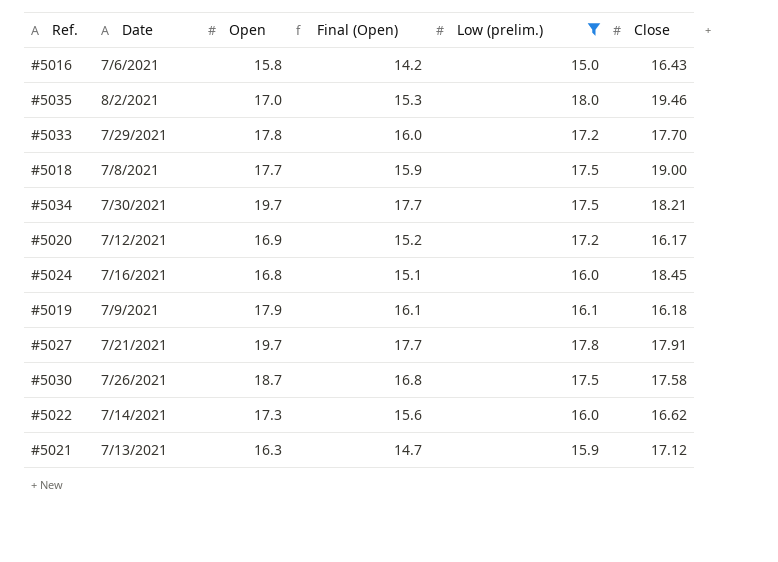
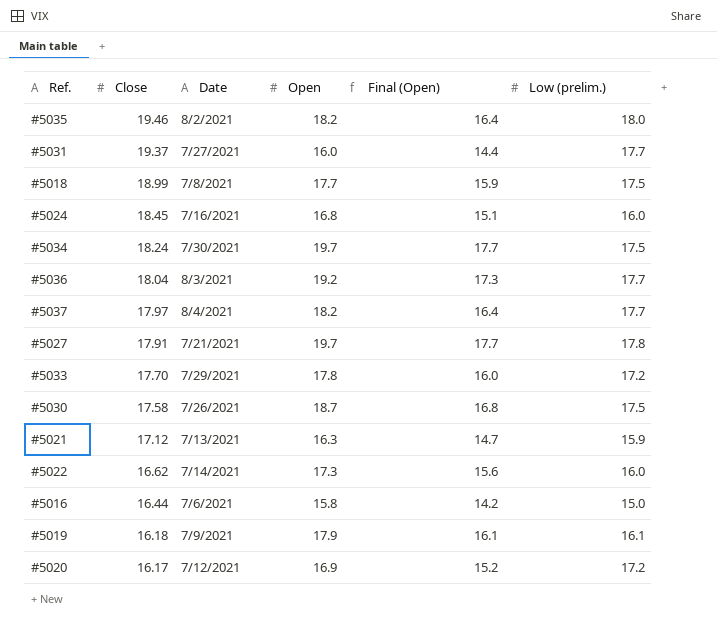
filter: Low (prelim.) != 17.7 -> none
row order: none -> Close descending
column Close | position: 6 -> 2
#5035 | Open: 17.0 -> 18.2
#5035 | Final (Open): 15.3 -> 16.4
#5018 | Close: 19.00 -> 18.99
#5034 | Close: 18.21 -> 18.24
#5016 | Close: 16.43 -> 16.44

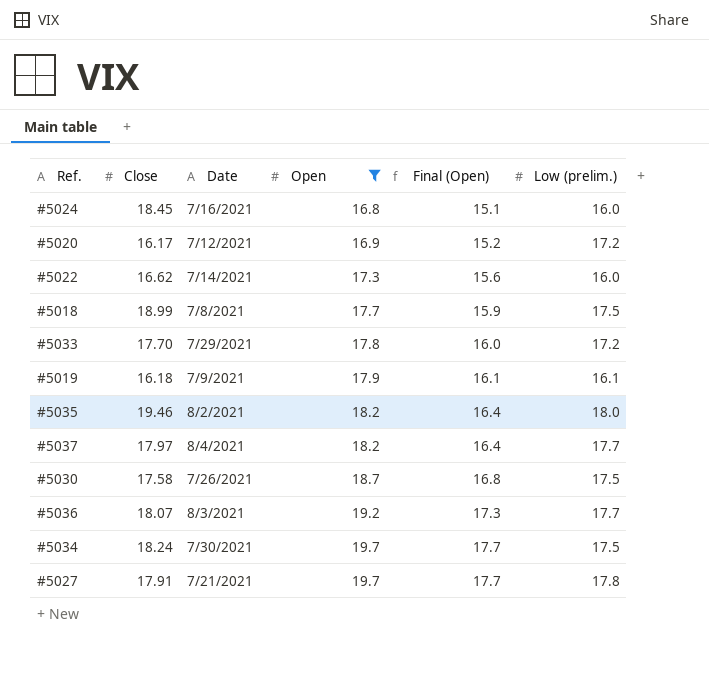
filter: none -> Open >= 16.8
row order: Close descending -> Open ascending
#5036 | Close: 18.04 -> 18.07

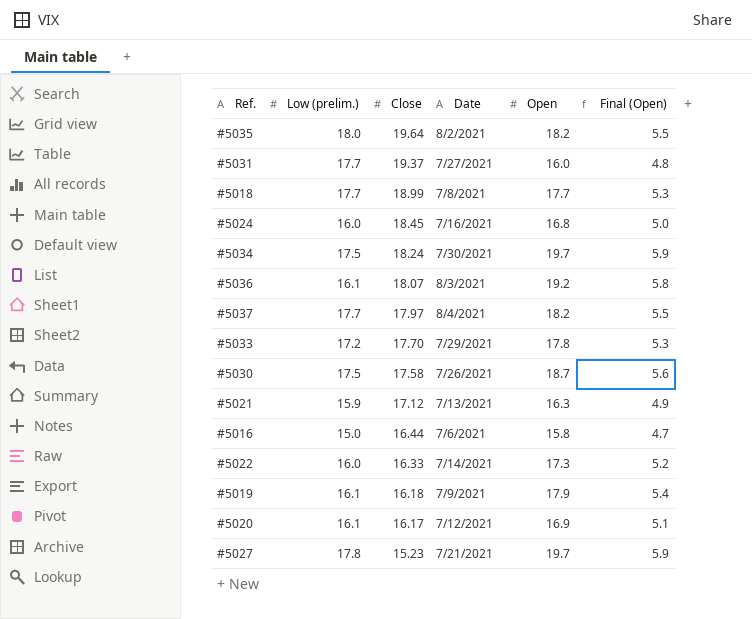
filter: Open >= 16.8 -> none
row order: Open ascending -> Close descending
column Low (prelim.) | position: 6 -> 2
column Final (Open) | formula: [Open] * 0.9 -> [Open] * 0.3
#5035 | Close: 19.46 -> 19.64
#5018 | Low (prelim.): 17.5 -> 17.7
#5036 | Low (prelim.): 17.7 -> 16.1
#5022 | Close: 16.62 -> 16.33
#5020 | Low (prelim.): 17.2 -> 16.1
#5027 | Close: 17.91 -> 15.23

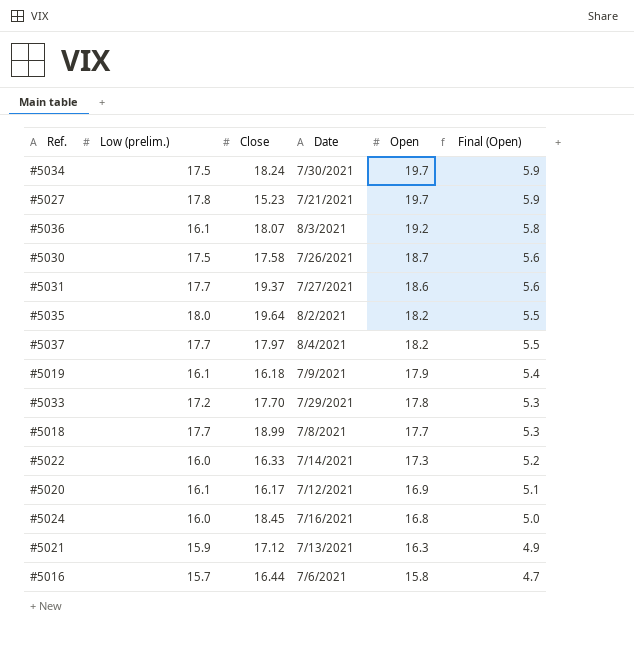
row order: Close descending -> Open descending
#5031 | Open: 16.0 -> 18.6
#5031 | Final (Open): 4.8 -> 5.6
#5016 | Low (prelim.): 15.0 -> 15.7

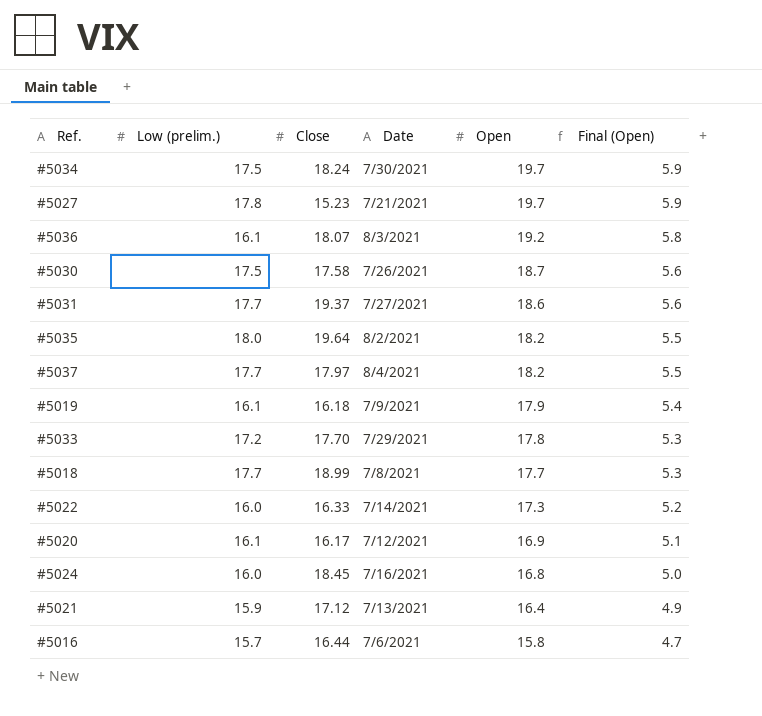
#5021 | Open: 16.3 -> 16.4

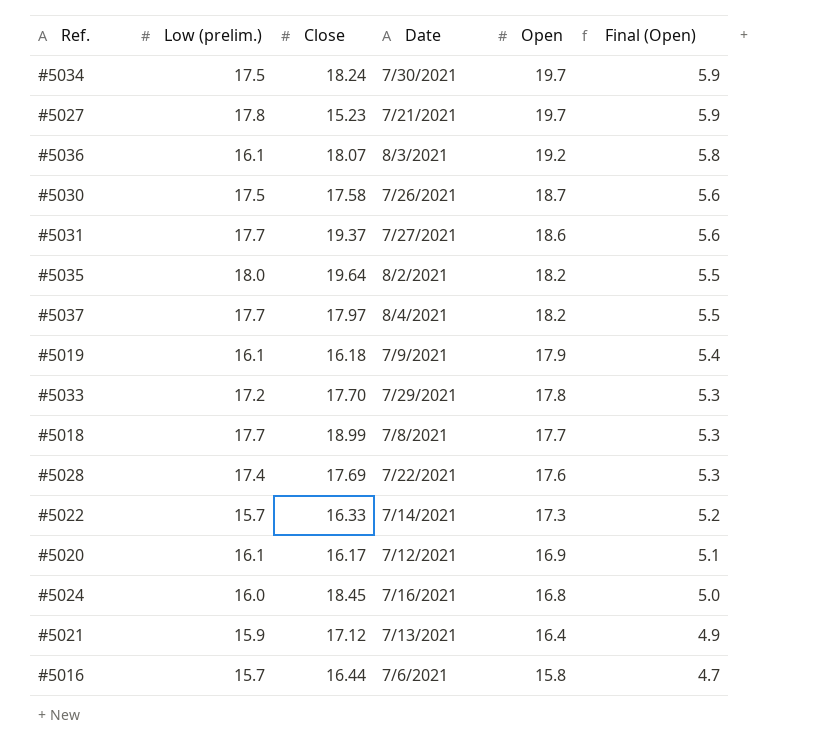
row #5028: none -> 17.4 | 17.69 | 7/22/2021 | 17.6 | 5.3
#5022 | Low (prelim.): 16.0 -> 15.7

